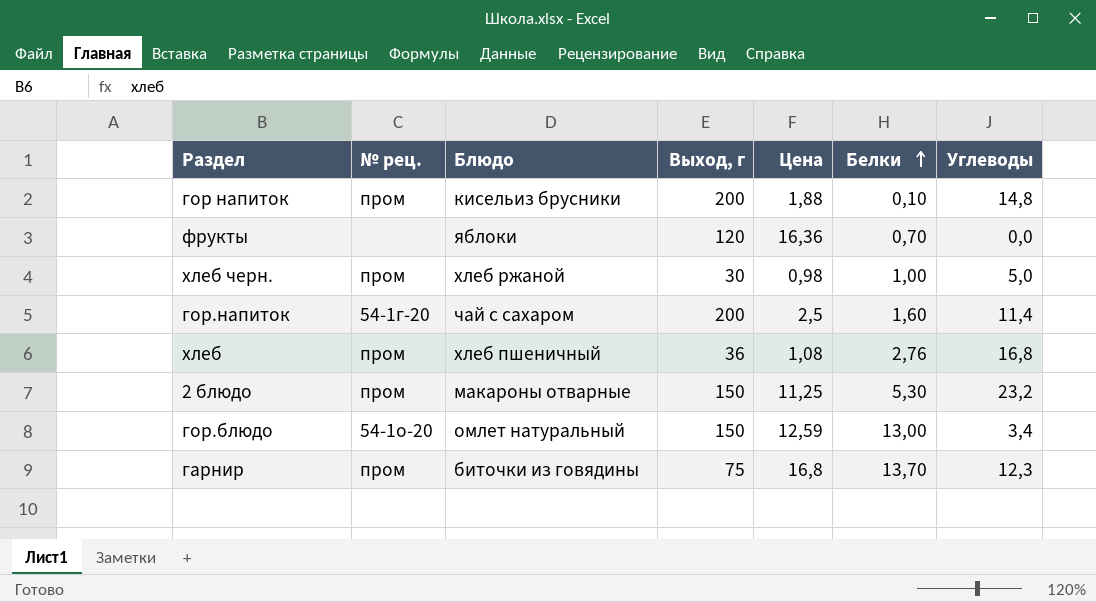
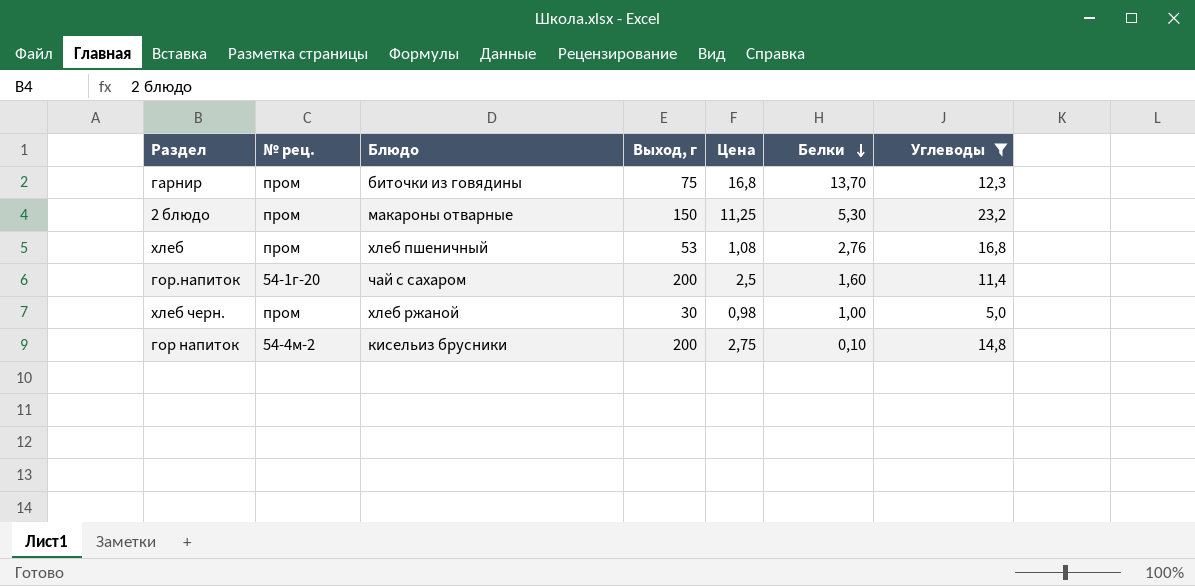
filter: none -> Углеводы >= 5,0
row order: Белки ascending -> Белки descending
хлеб | Выход, г: 36 -> 53
гор напиток | № рец.: пром -> 54-4м-2
гор напиток | Цена: 1,88 -> 2,75

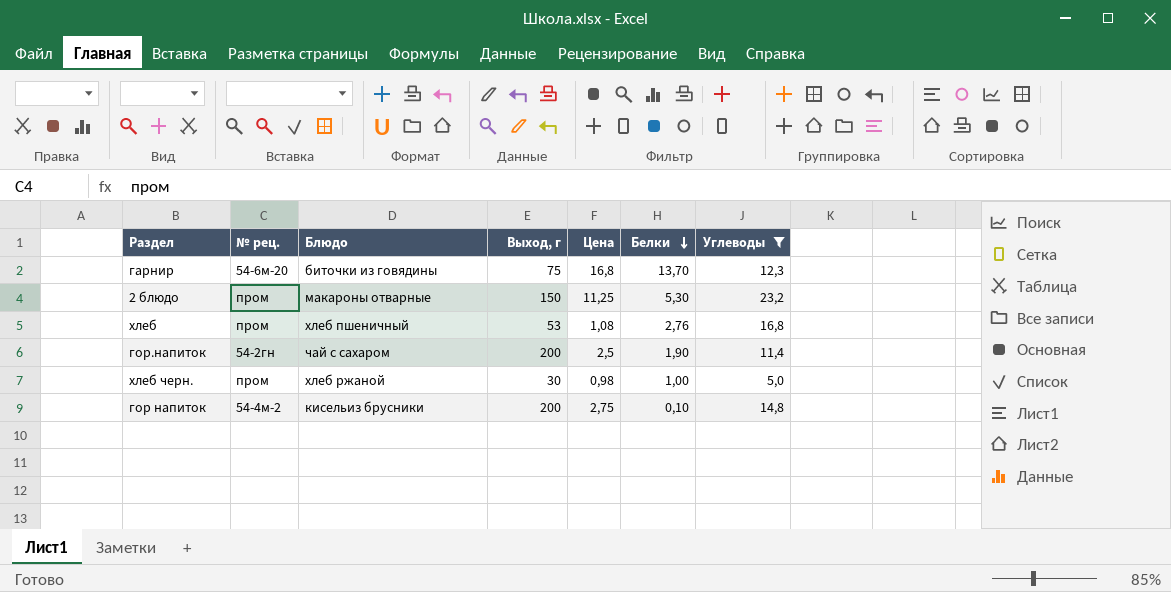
гарнир | № рец.: пром -> 54-6м-20
гор.напиток | № рец.: 54-1г-20 -> 54-2гн
гор.напиток | Белки: 1,60 -> 1,90

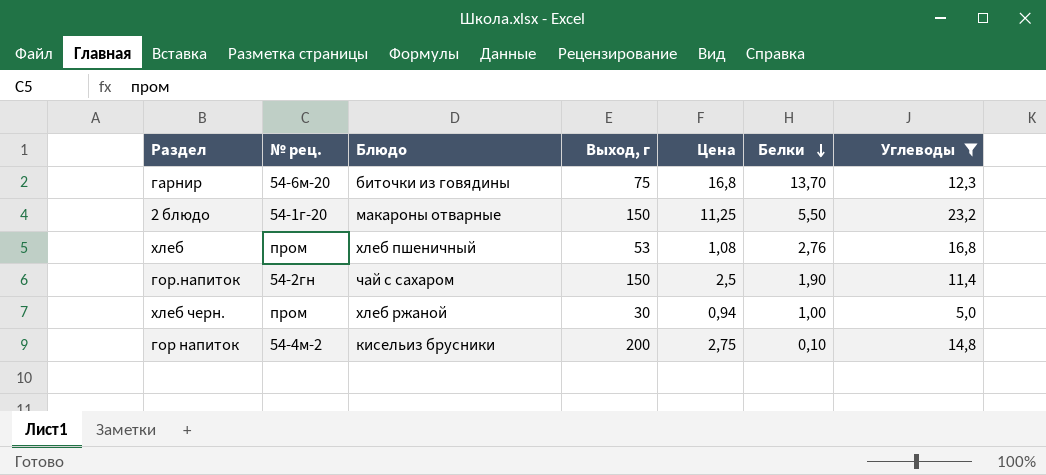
2 блюдо | № рец.: пром -> 54-1г-20
2 блюдо | Белки: 5,30 -> 5,50
гор.напиток | Выход, г: 200 -> 150
хлеб черн. | Цена: 0,98 -> 0,94

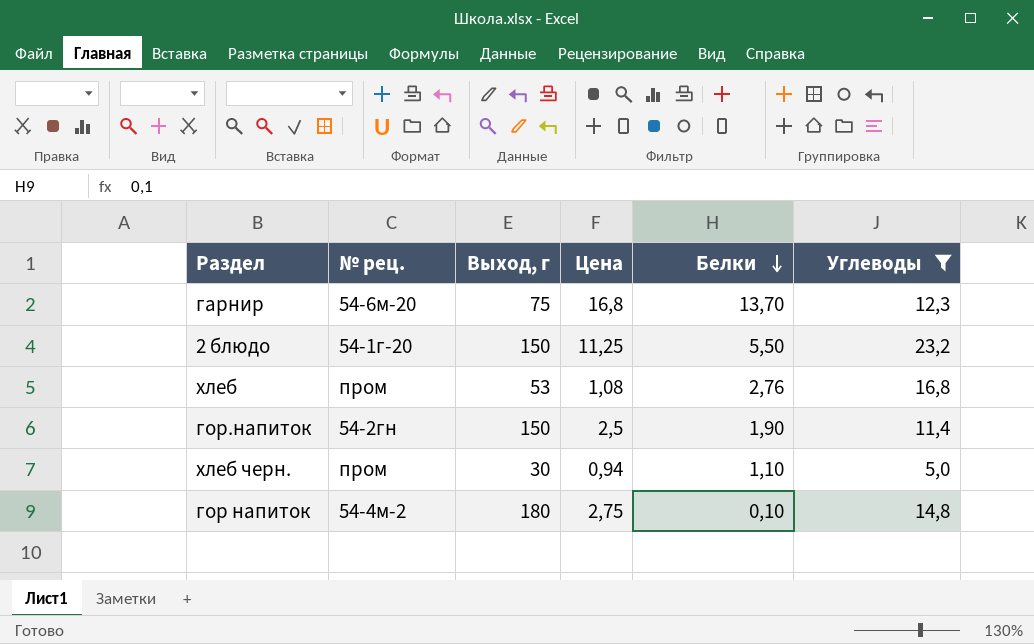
column Блюдо | position: 3 -> none
хлеб черн. | Белки: 1,00 -> 1,10
гор напиток | Выход, г: 200 -> 180

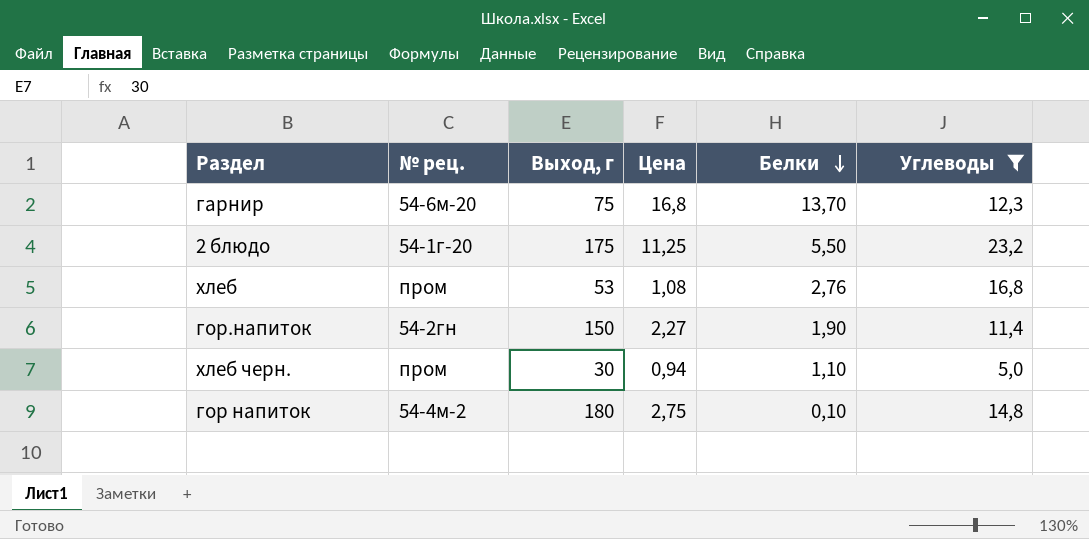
2 блюдо | Выход, г: 150 -> 175
гор.напиток | Цена: 2,5 -> 2,27

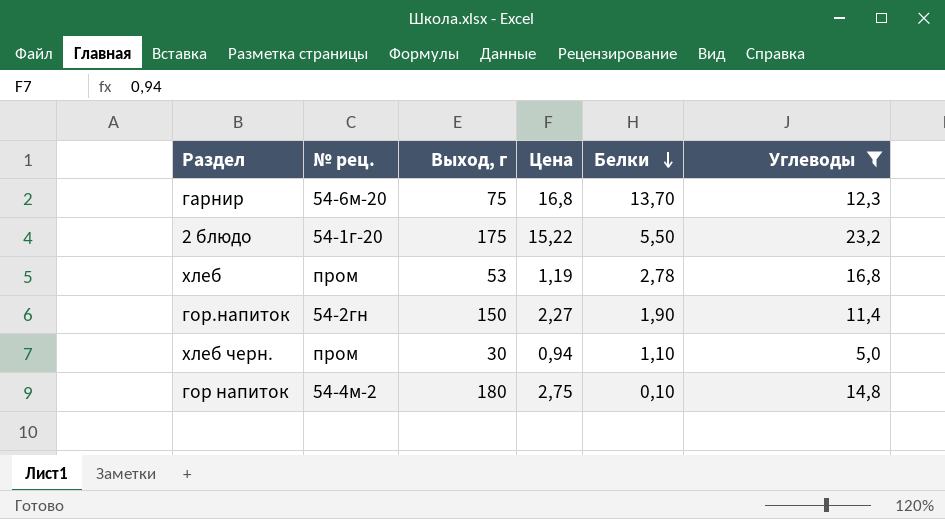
2 блюдо | Цена: 11,25 -> 15,22
хлеб | Цена: 1,08 -> 1,19
хлеб | Белки: 2,76 -> 2,78

